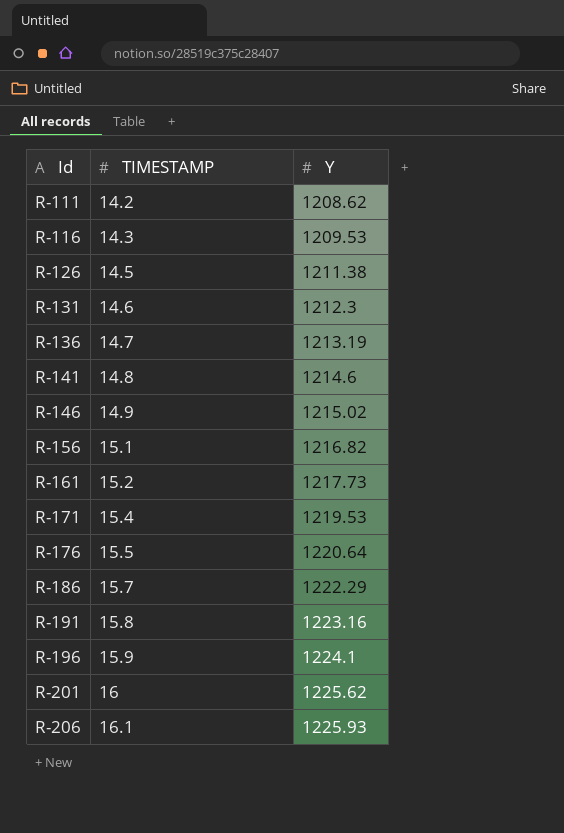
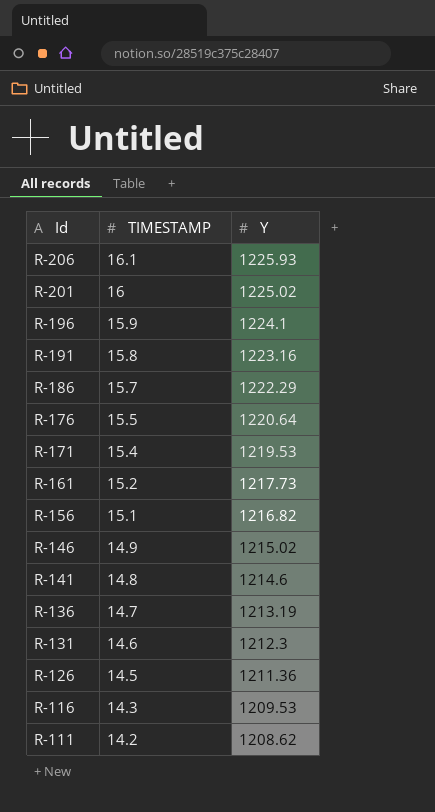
row order: Id ascending -> Id descending
R-201 | Y: 1225.62 -> 1225.02
R-126 | Y: 1211.38 -> 1211.36

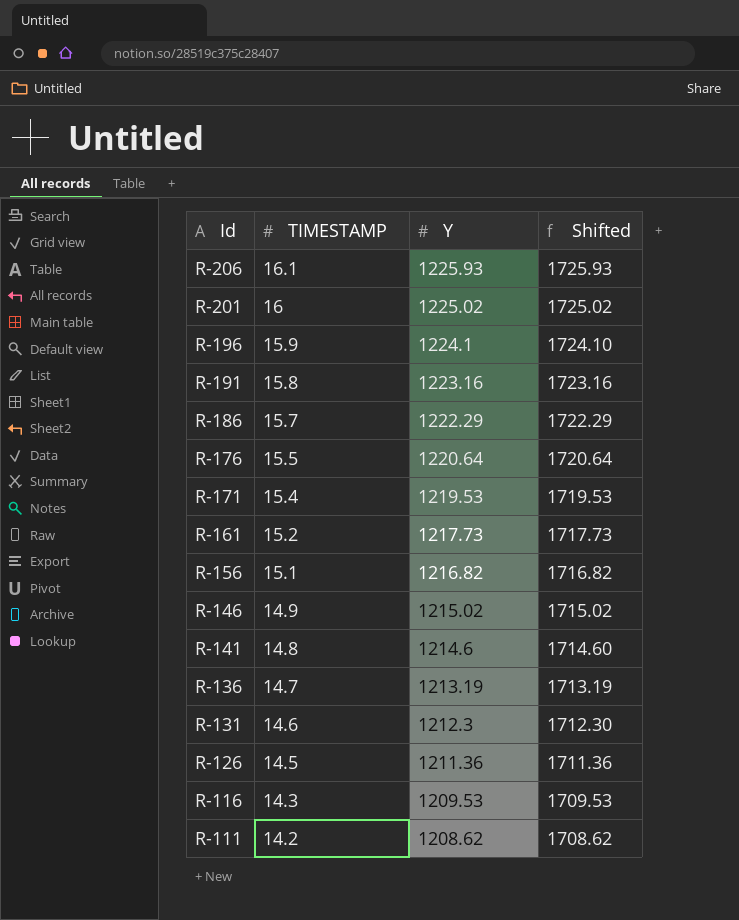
column Shifted | formula: none -> [Y] + 500

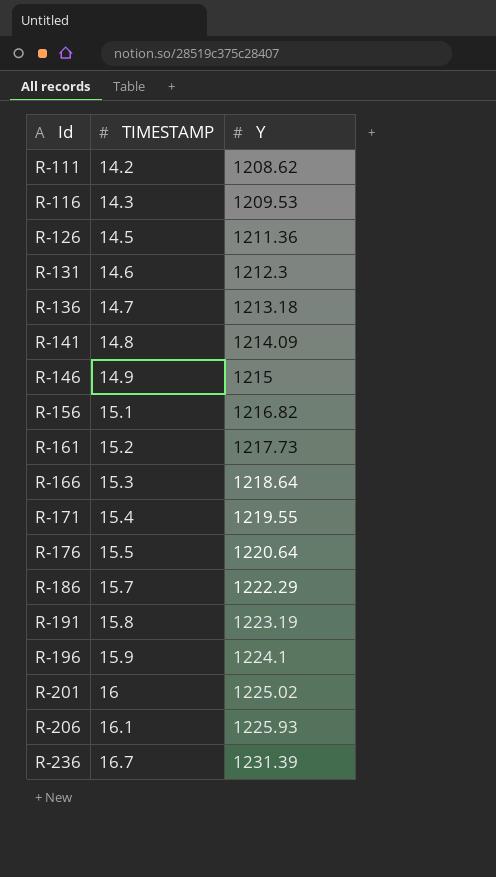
row order: Id descending -> Id ascending
column Shifted | formula: [Y] + 500 -> none
R-136 | Y: 1213.19 -> 1213.18
R-141 | Y: 1214.6 -> 1214.09
R-146 | Y: 1215.02 -> 1215
row R-166: none -> 15.3 | 1218.64
R-171 | Y: 1219.53 -> 1219.55
R-191 | Y: 1223.16 -> 1223.19
row R-236: none -> 16.7 | 1231.39

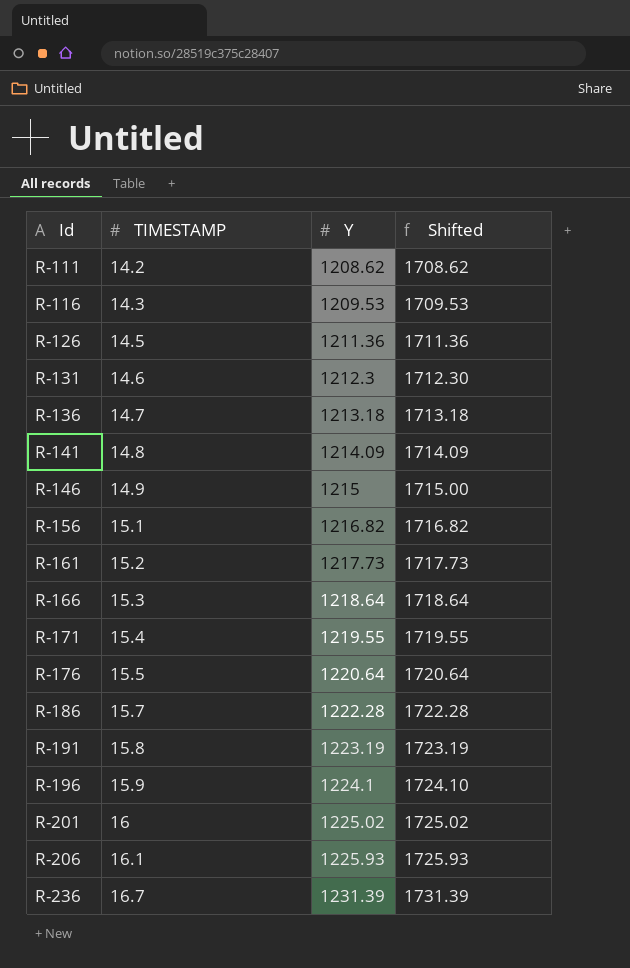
column Shifted | formula: none -> [Y] + 500
R-186 | Y: 1222.29 -> 1222.28

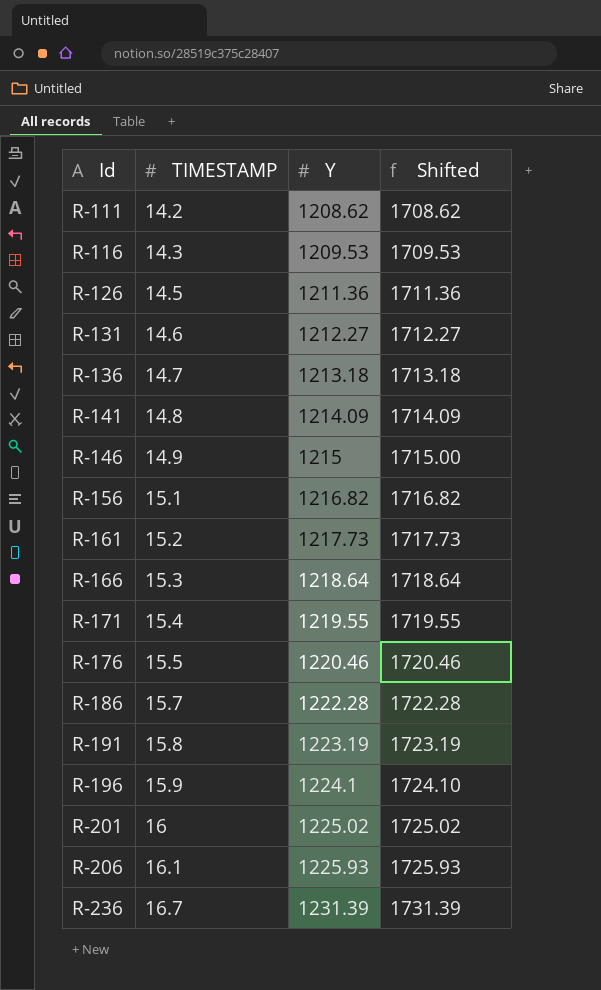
R-131 | Y: 1212.3 -> 1212.27
R-131 | Shifted: 1712.30 -> 1712.27
R-176 | Y: 1220.64 -> 1220.46
R-176 | Shifted: 1720.64 -> 1720.46

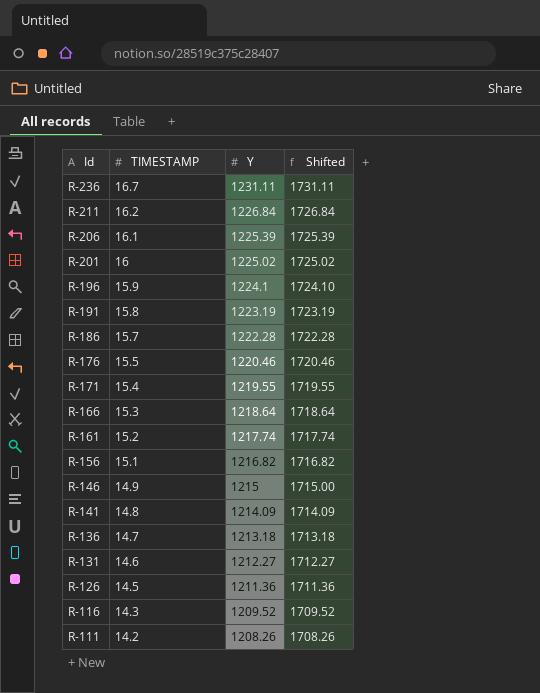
row order: Id ascending -> Id descending
R-236 | Y: 1231.39 -> 1231.11
R-236 | Shifted: 1731.39 -> 1731.11
row R-211: none -> 16.2 | 1226.84 | 1726.84
R-206 | Y: 1225.93 -> 1225.39
R-206 | Shifted: 1725.93 -> 1725.39
R-161 | Y: 1217.73 -> 1217.74
R-161 | Shifted: 1717.73 -> 1717.74
R-116 | Y: 1209.53 -> 1209.52
R-116 | Shifted: 1709.53 -> 1709.52
R-111 | Y: 1208.62 -> 1208.26
R-111 | Shifted: 1708.62 -> 1708.26

